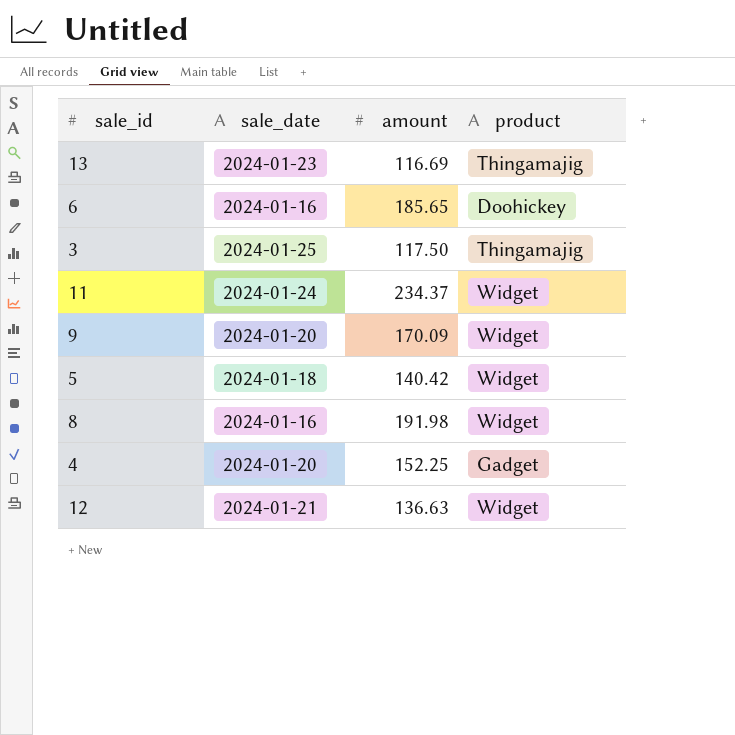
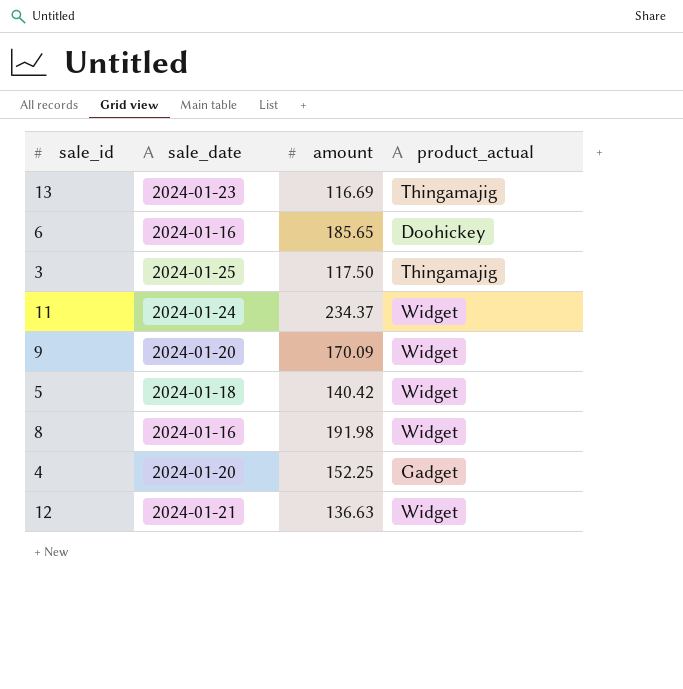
column name: product -> product_actual

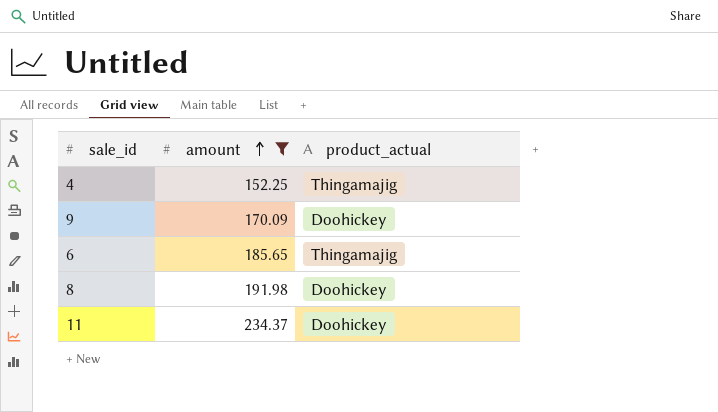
filter: none -> amount >= 152.25
row order: none -> amount ascending
column sale_date | position: 2 -> none
4 | product_actual: Gadget -> Thingamajig
9 | product_actual: Widget -> Doohickey
6 | product_actual: Doohickey -> Thingamajig
8 | product_actual: Widget -> Doohickey
11 | product_actual: Widget -> Doohickey

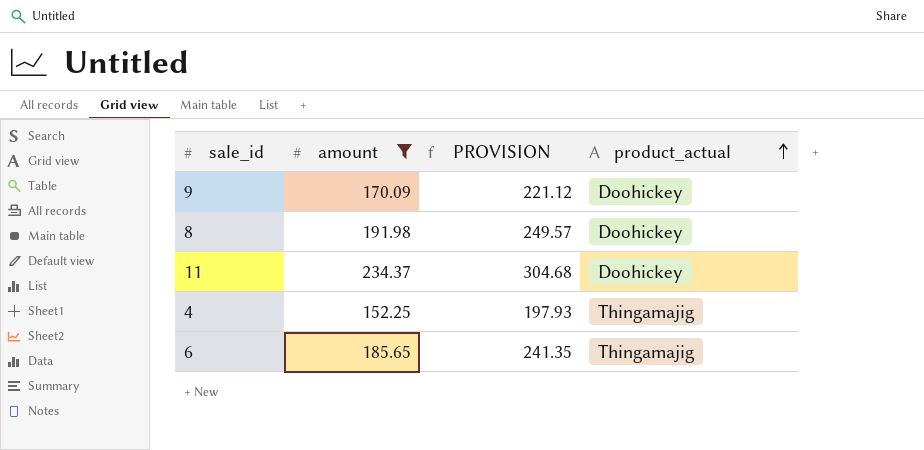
row order: amount ascending -> product_actual ascending
column PROVISION | formula: none -> [amount] * 1.3

